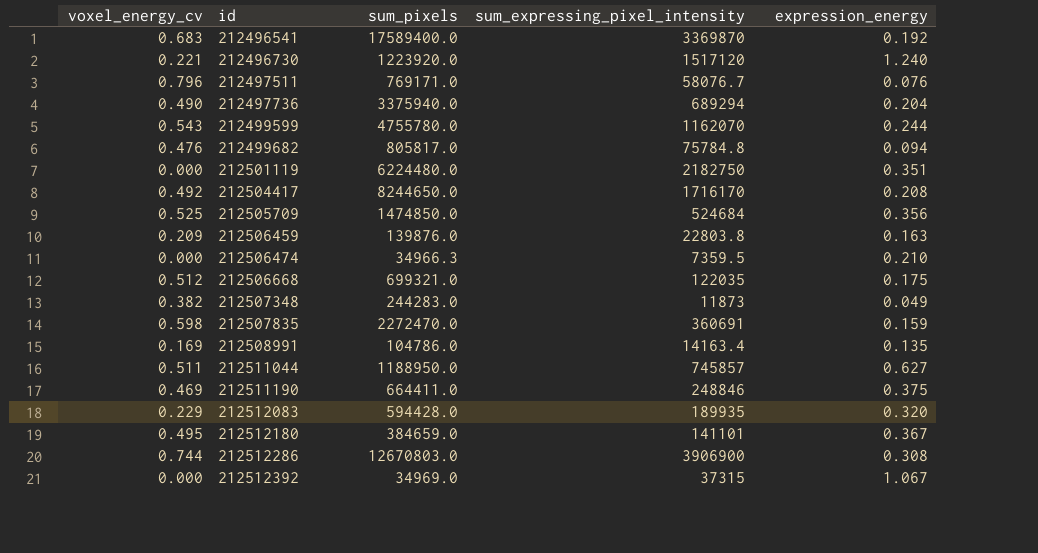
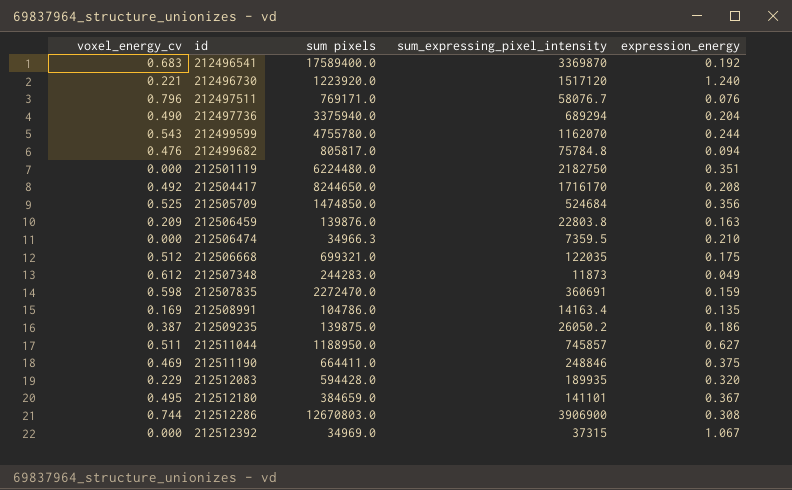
column name: sum_pixels -> sum pixels
212507348 | voxel_energy_cv: 0.382 -> 0.612
row 212509235: none -> 0.387 | 139875.0 | 26050.2 | 0.186

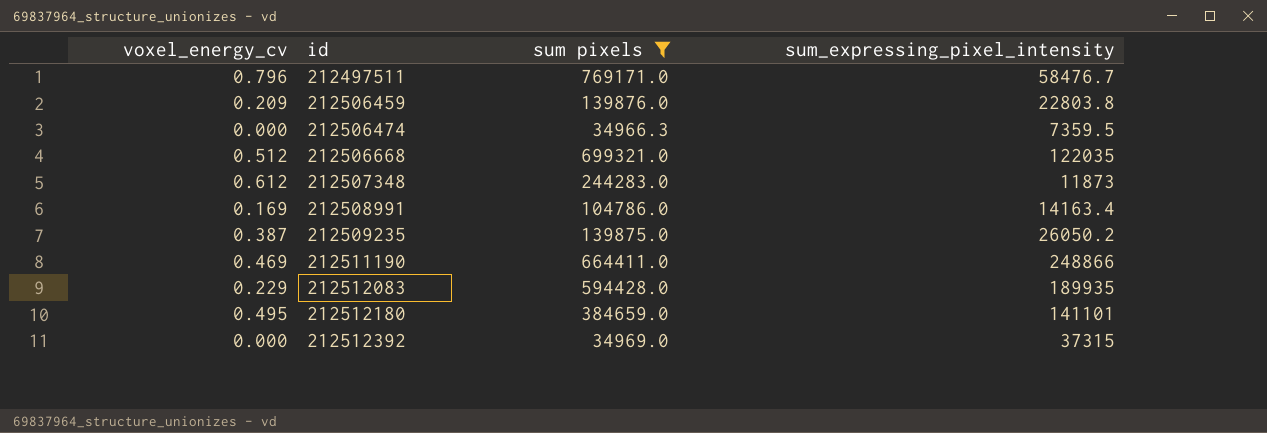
filter: none -> sum pixels <= 769171.0
column expression_energy | formula: [sum_expressing_pixel_intensity] / [sum pixels] -> none
212497511 | sum_expressing_pixel_intensity: 58076.7 -> 58476.7
212511190 | sum_expressing_pixel_intensity: 248846 -> 248866

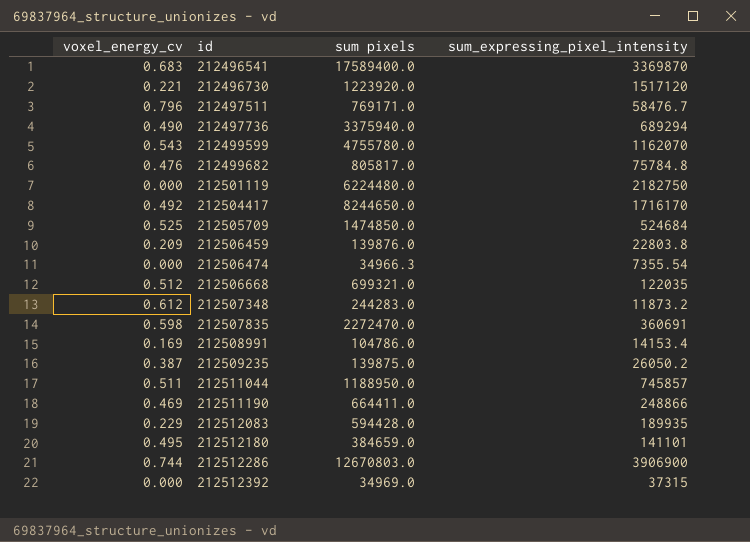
filter: sum pixels <= 769171.0 -> none
212506474 | sum_expressing_pixel_intensity: 7359.5 -> 7355.54
212507348 | sum_expressing_pixel_intensity: 11873 -> 11873.2
212508991 | sum_expressing_pixel_intensity: 14163.4 -> 14153.4

